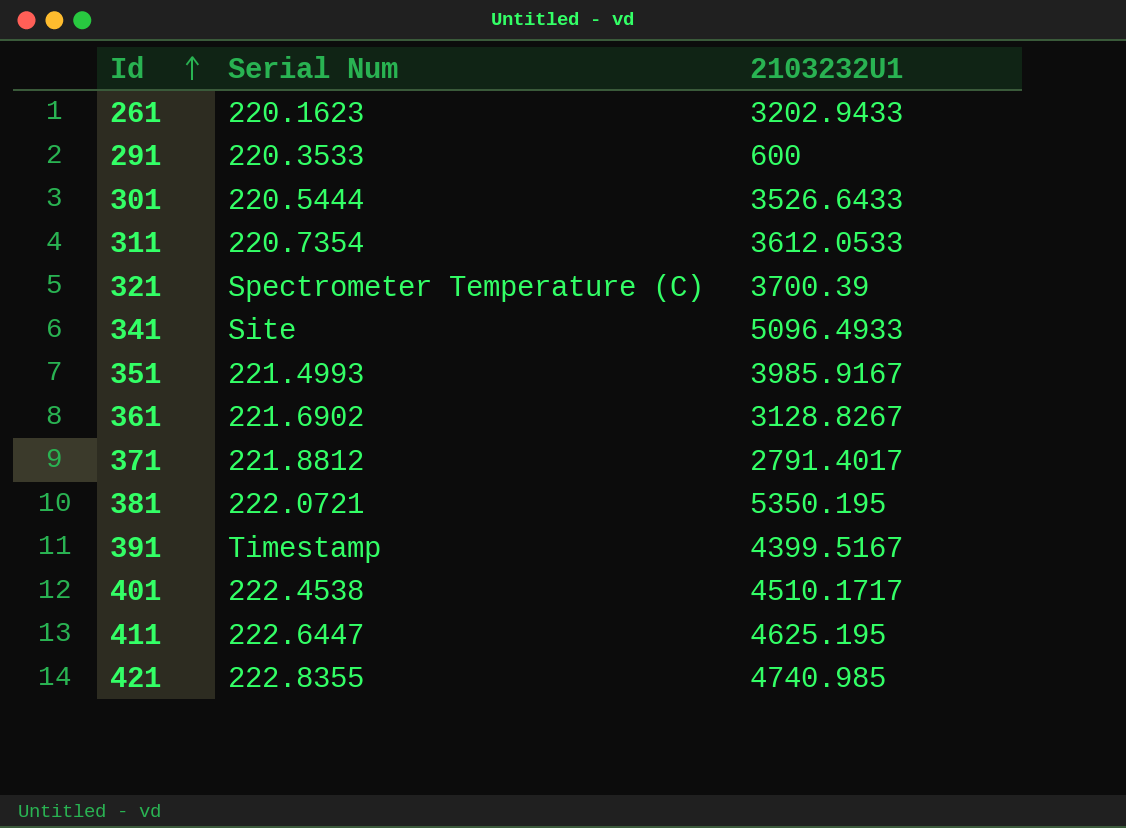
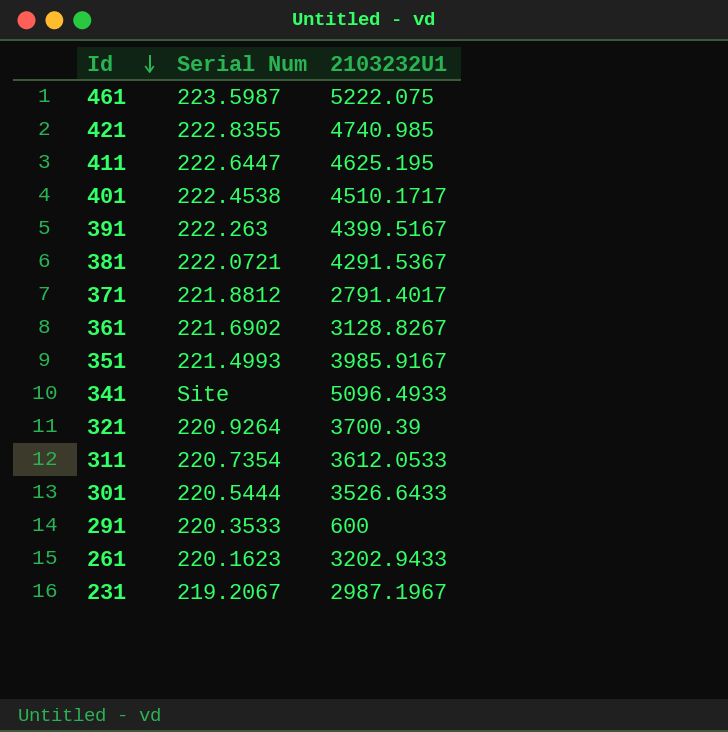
row order: Id ascending -> Id descending
row 461: none -> 223.5987 | 5222.075
391 | Serial Num: Timestamp -> 222.263
381 | 2103232U1: 5350.195 -> 4291.5367
321 | Serial Num: Spectrometer Temperature (C) -> 220.9264
row 231: none -> 219.2067 | 2987.1967

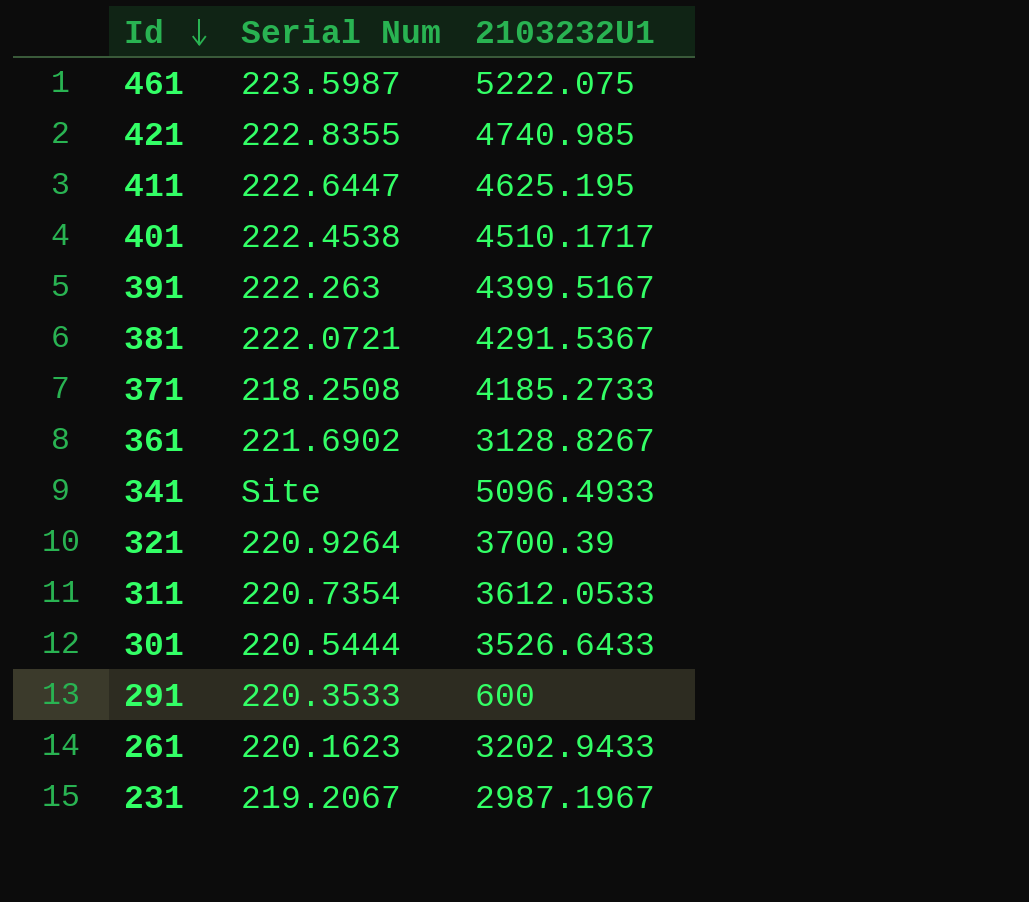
row 351: 221.4993 | 3985.9167 -> none
371 | Serial Num: 221.8812 -> 218.2508
371 | 2103232U1: 2791.4017 -> 4185.2733

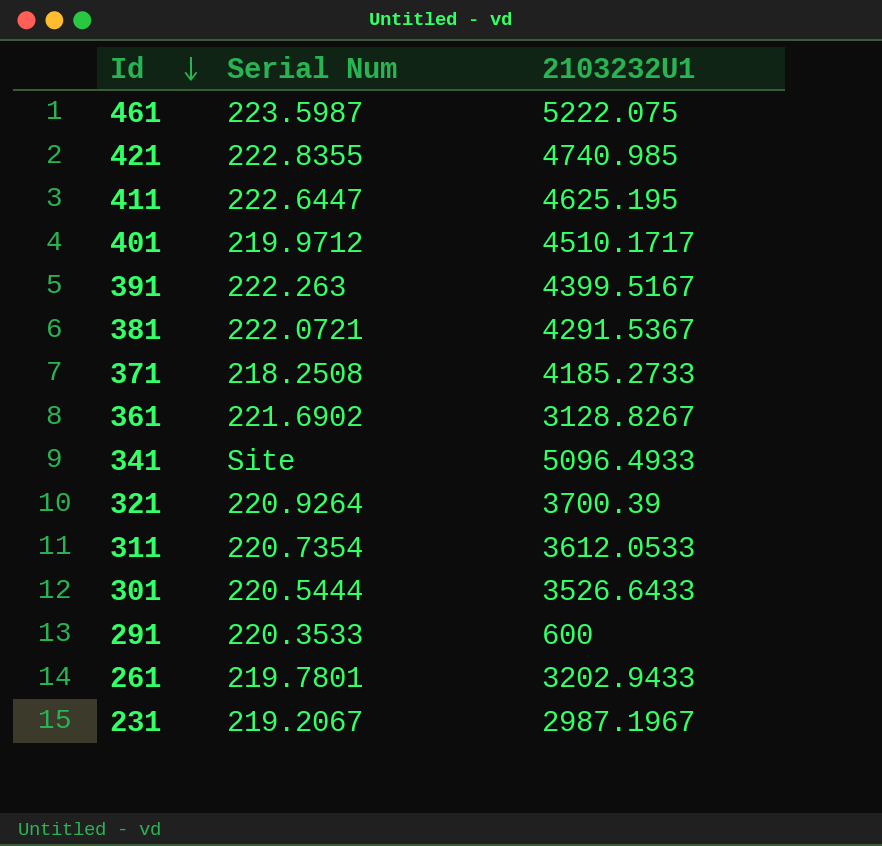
401 | Serial Num: 222.4538 -> 219.9712
261 | Serial Num: 220.1623 -> 219.7801

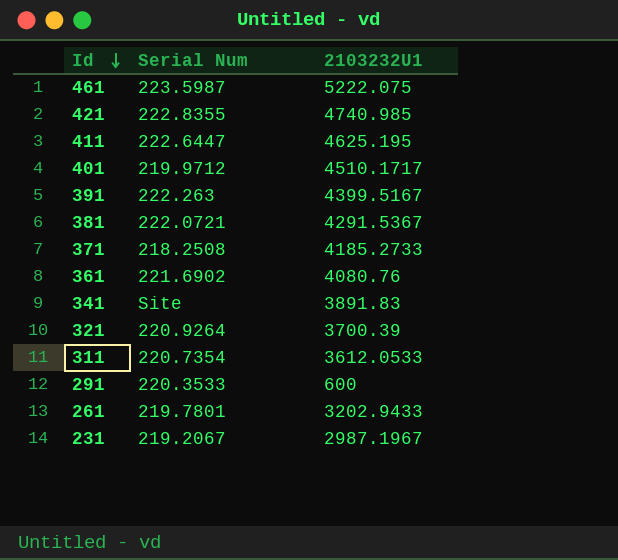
row 301: 220.5444 | 3526.6433 -> none
361 | 2103232U1: 3128.8267 -> 4080.76
341 | 2103232U1: 5096.4933 -> 3891.83

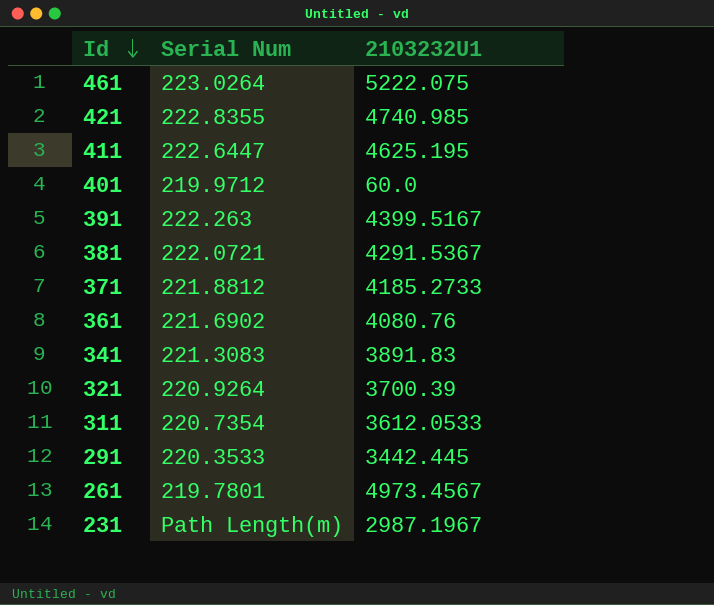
461 | Serial Num: 223.5987 -> 223.0264
401 | 2103232U1: 4510.1717 -> 60.0
371 | Serial Num: 218.2508 -> 221.8812
341 | Serial Num: Site -> 221.3083
291 | 2103232U1: 600 -> 3442.445
261 | 2103232U1: 3202.9433 -> 4973.4567
231 | Serial Num: 219.2067 -> Path Length(m)

